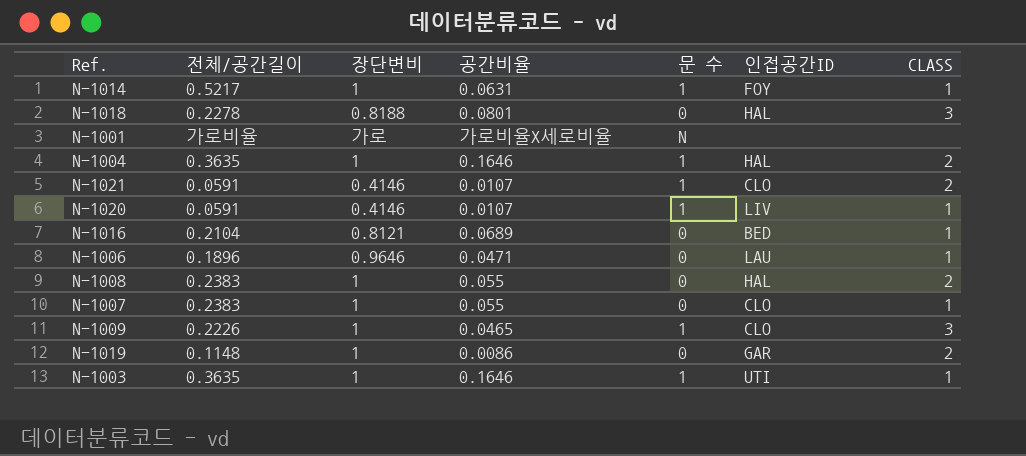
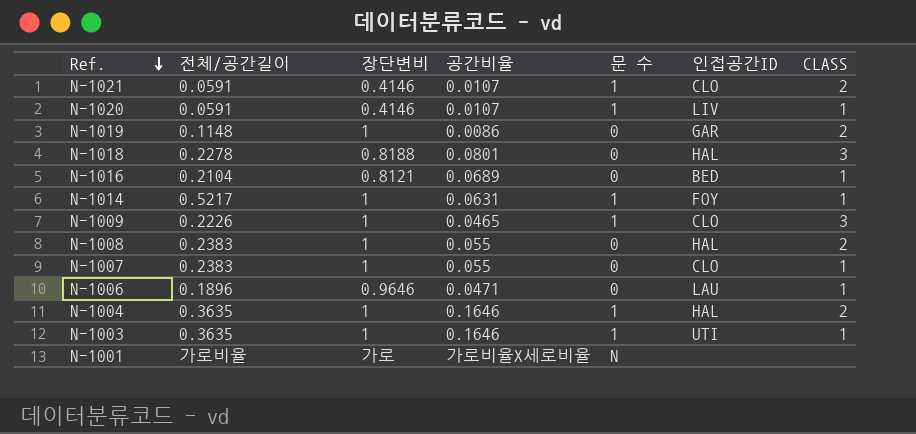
row order: none -> Ref. descending

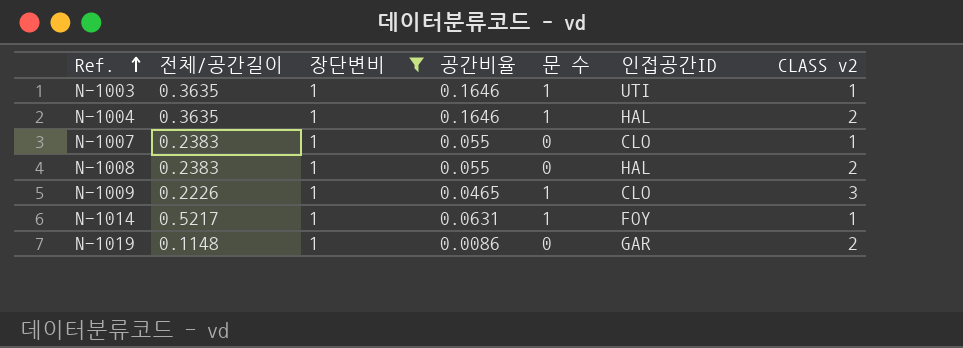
filter: none -> 장단변비 = 1
row order: Ref. descending -> Ref. ascending
column name: CLASS -> CLASS v2

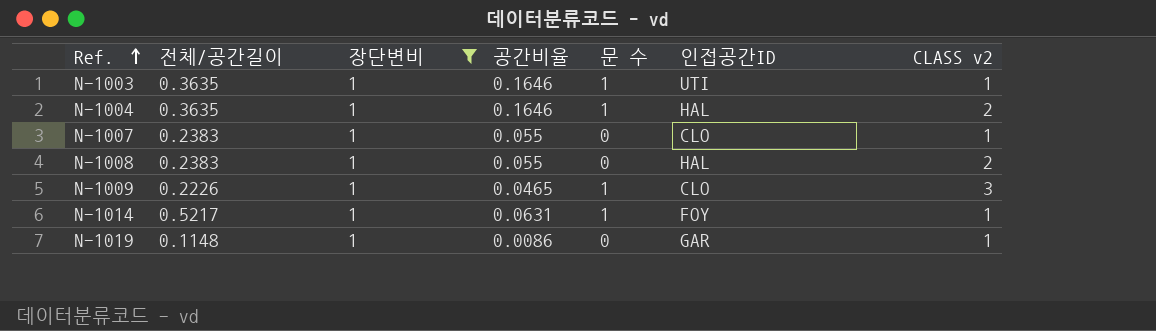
N-1019 | CLASS v2: 2 -> 1

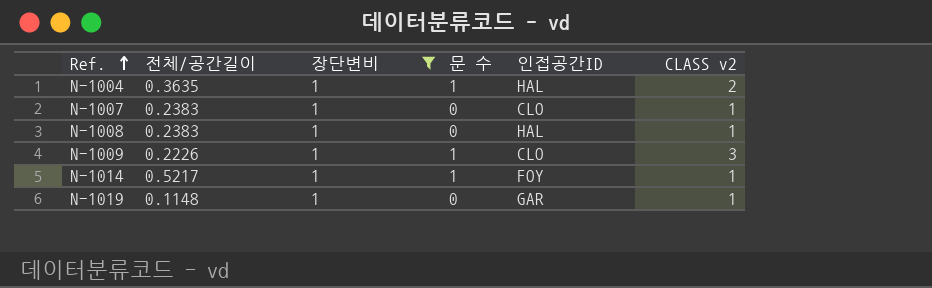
column 공간비율 | position: 4 -> none
row N-1003: 0.3635 | 1 | 0.1646 | 1 | UTI | 1 -> none
N-1008 | CLASS v2: 2 -> 1

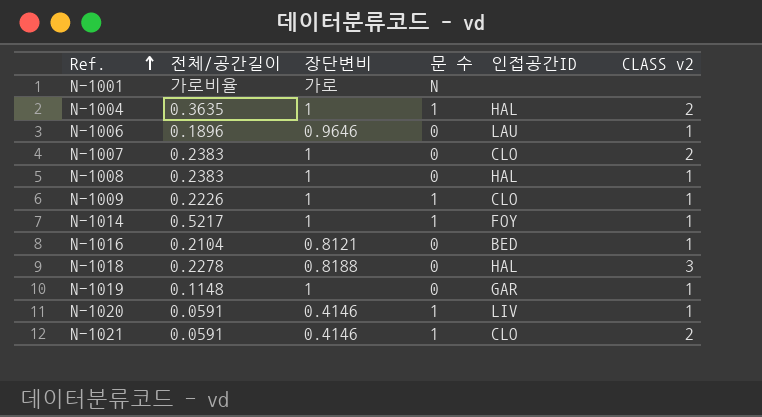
filter: 장단변비 = 1 -> none
N-1007 | CLASS v2: 1 -> 2
N-1009 | CLASS v2: 3 -> 1

